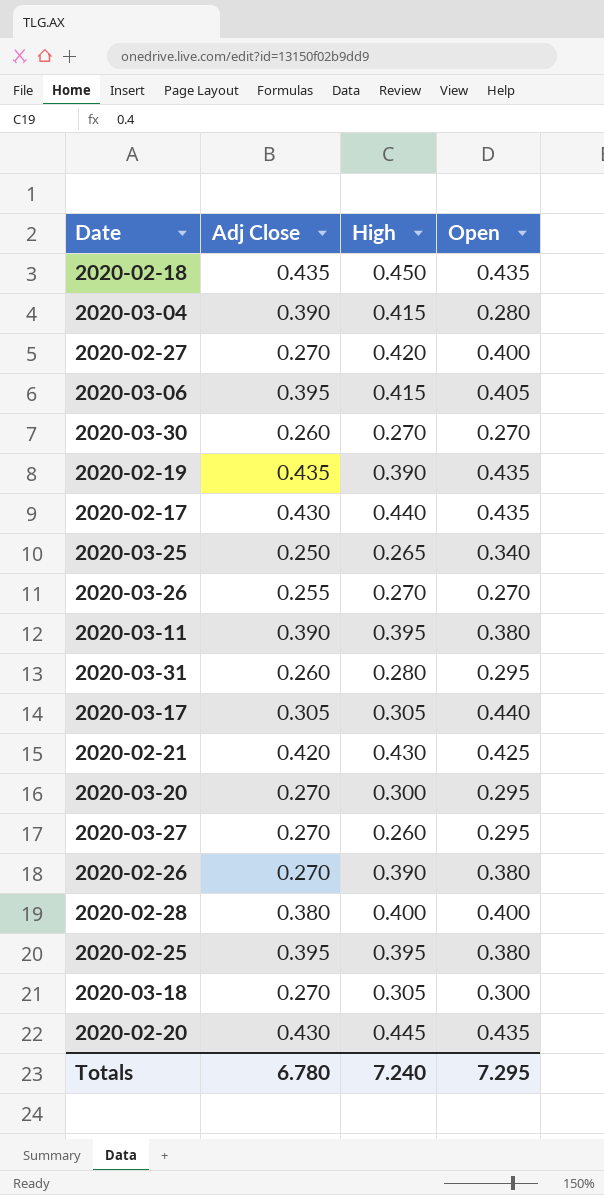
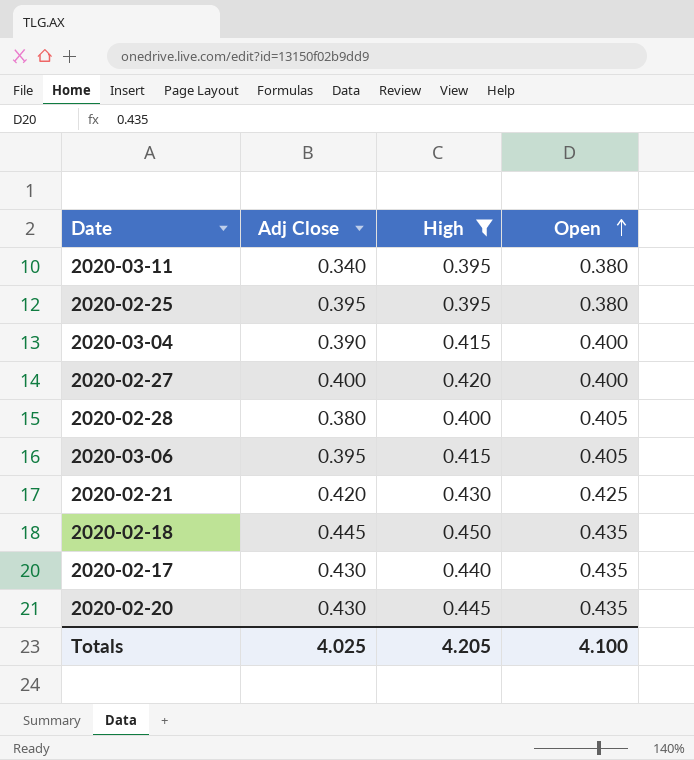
filter: none -> High >= 0.395
row order: none -> Open ascending
2020-03-11 | Adj Close: 0.390 -> 0.340
2020-03-04 | Open: 0.280 -> 0.400
2020-02-27 | Adj Close: 0.270 -> 0.400
2020-02-28 | Open: 0.400 -> 0.405
2020-02-18 | Adj Close: 0.435 -> 0.445
Totals | Adj Close: 6.780 -> 4.025
Totals | High: 7.240 -> 4.205
Totals | Open: 7.295 -> 4.100

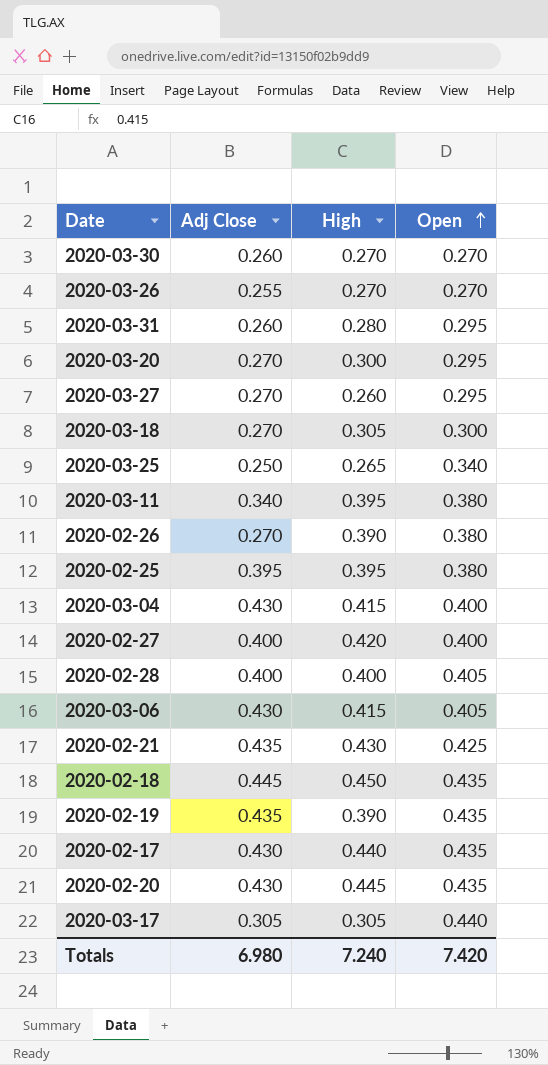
filter: High >= 0.395 -> none
2020-03-04 | Adj Close: 0.390 -> 0.430
2020-02-28 | Adj Close: 0.380 -> 0.400
2020-03-06 | Adj Close: 0.395 -> 0.430
2020-02-21 | Adj Close: 0.420 -> 0.435
Totals | Adj Close: 4.025 -> 6.980
Totals | High: 4.205 -> 7.240
Totals | Open: 4.100 -> 7.420

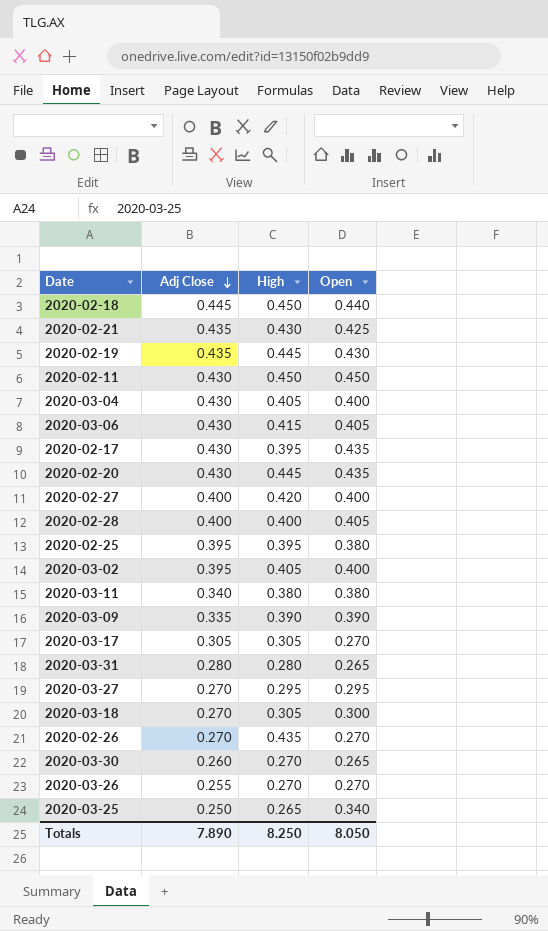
row order: Open ascending -> Adj Close descending
row 2020-03-20: 0.270 | 0.300 | 0.295 -> none
2020-02-18 | Open: 0.435 -> 0.440
2020-02-19 | High: 0.390 -> 0.445
2020-02-19 | Open: 0.435 -> 0.430
row 2020-02-11: none -> 0.430 | 0.450 | 0.450
2020-03-04 | High: 0.415 -> 0.405
2020-02-17 | High: 0.440 -> 0.395
row 2020-03-02: none -> 0.395 | 0.405 | 0.400
2020-03-11 | High: 0.395 -> 0.380
row 2020-03-09: none -> 0.335 | 0.390 | 0.390
2020-03-17 | Open: 0.440 -> 0.270
2020-03-31 | Adj Close: 0.260 -> 0.280
2020-03-31 | Open: 0.295 -> 0.265
2020-03-27 | High: 0.260 -> 0.295
2020-02-26 | High: 0.390 -> 0.435
2020-02-26 | Open: 0.380 -> 0.270
2020-03-30 | Open: 0.270 -> 0.265
Totals | Adj Close: 6.980 -> 7.890
Totals | High: 7.240 -> 8.250
Totals | Open: 7.420 -> 8.050

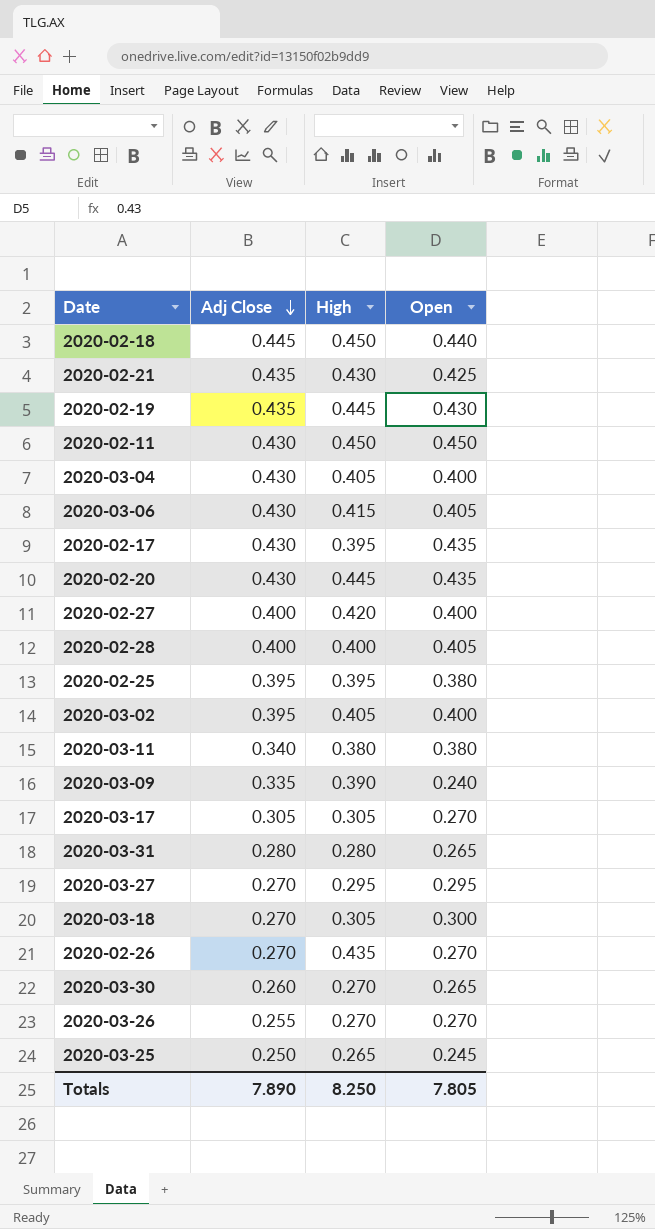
2020-03-09 | Open: 0.390 -> 0.240
2020-03-25 | Open: 0.340 -> 0.245
Totals | Open: 8.050 -> 7.805

